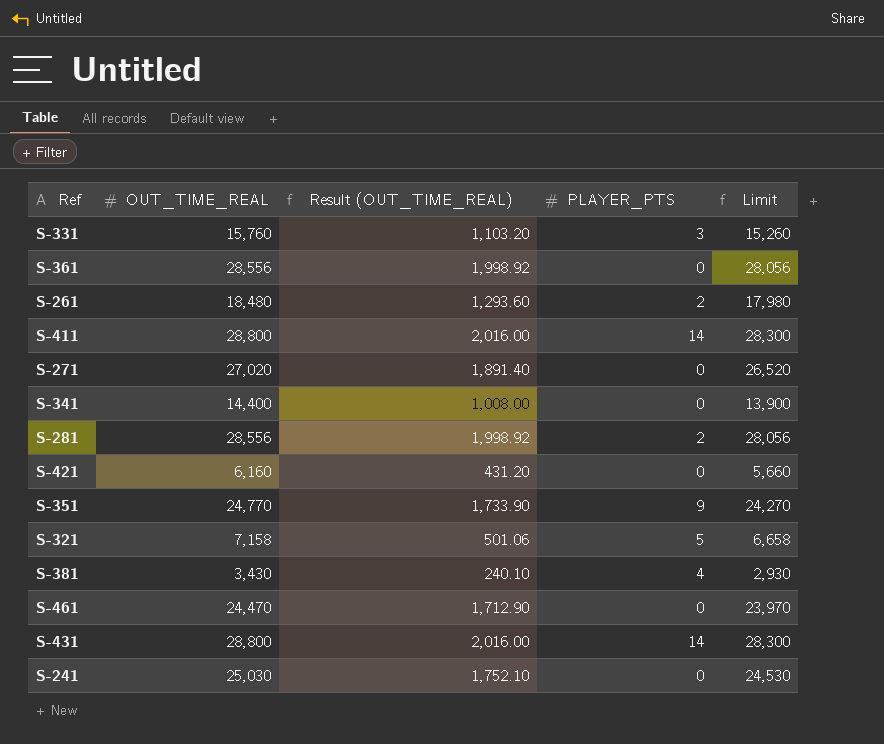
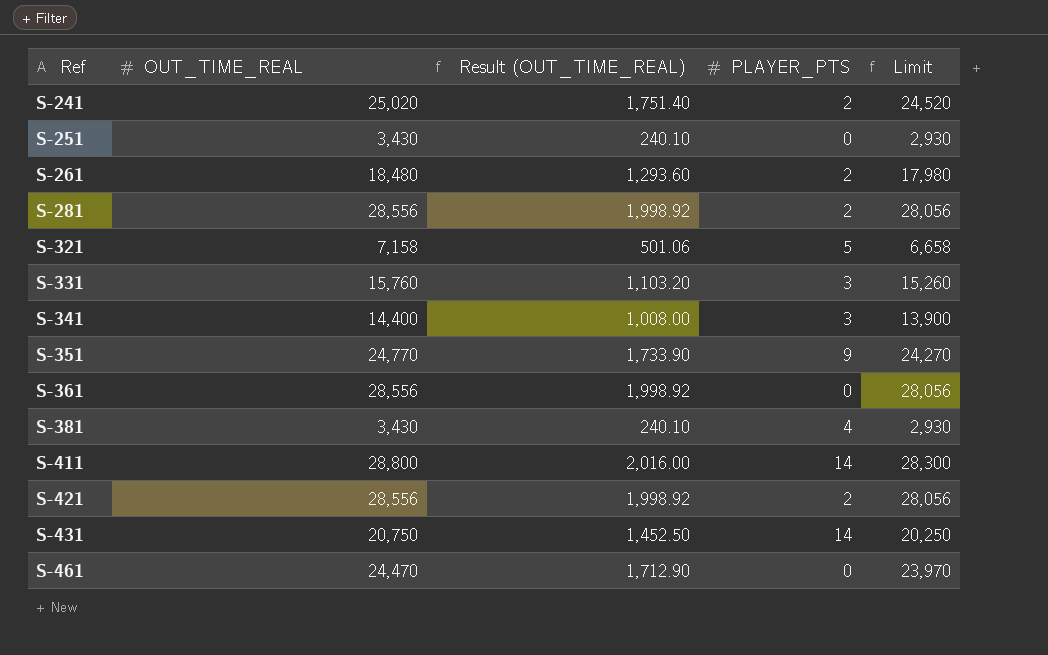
row order: none -> Ref ascending
row S-271: 27,020 | 1,891.40 | 0 | 26,520 -> none
S-241 | OUT_TIME_REAL: 25,030 -> 25,020
S-241 | Result (OUT_TIME_REAL): 1,752.10 -> 1,751.40
S-241 | PLAYER_PTS: 0 -> 2
S-241 | Limit: 24,530 -> 24,520
row S-251: none -> 3,430 | 240.10 | 0 | 2,930
S-341 | PLAYER_PTS: 0 -> 3
S-421 | OUT_TIME_REAL: 6,160 -> 28,556
S-421 | Result (OUT_TIME_REAL): 431.20 -> 1,998.92
S-421 | PLAYER_PTS: 0 -> 2
S-421 | Limit: 5,660 -> 28,056
S-431 | OUT_TIME_REAL: 28,800 -> 20,750
S-431 | Result (OUT_TIME_REAL): 2,016.00 -> 1,452.50
S-431 | Limit: 28,300 -> 20,250

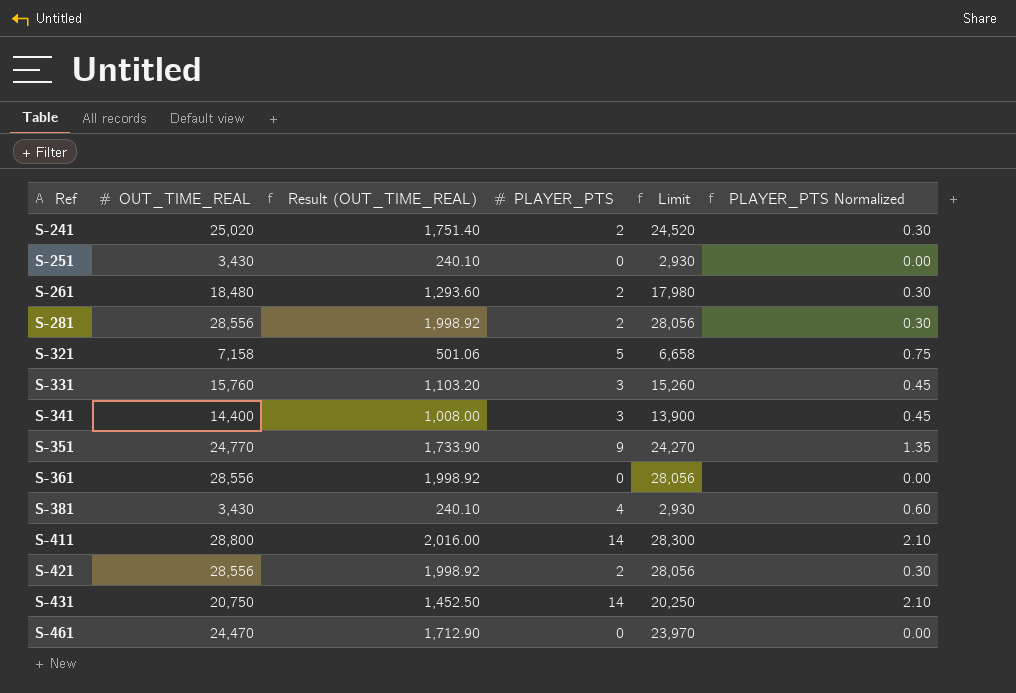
column PLAYER_PTS Normalized | formula: none -> [PLAYER_PTS] * 0.15

